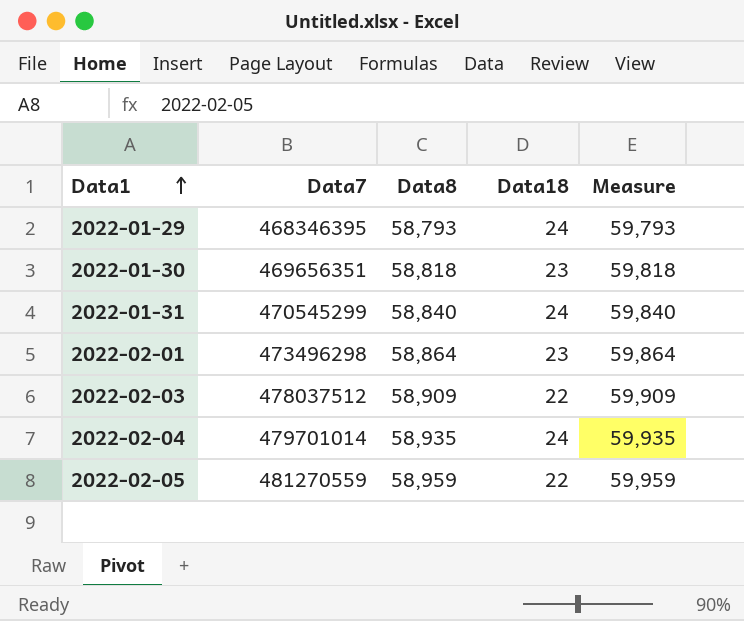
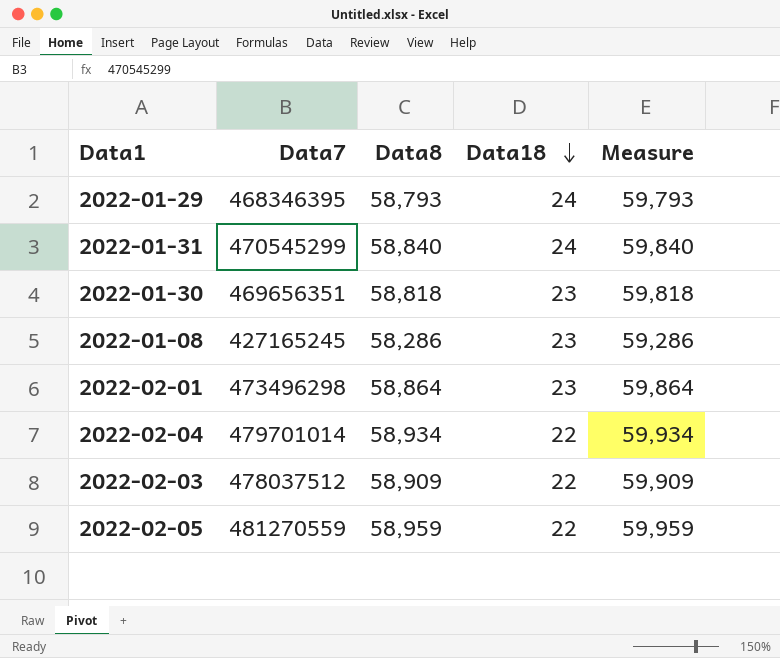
row order: Data1 ascending -> Data18 descending
row 2022-01-08: none -> 427165245 | 58,286 | 23 | 59,286
2022-02-04 | Data8: 58,935 -> 58,934
2022-02-04 | Data18: 24 -> 22
2022-02-04 | Measure: 59,935 -> 59,934

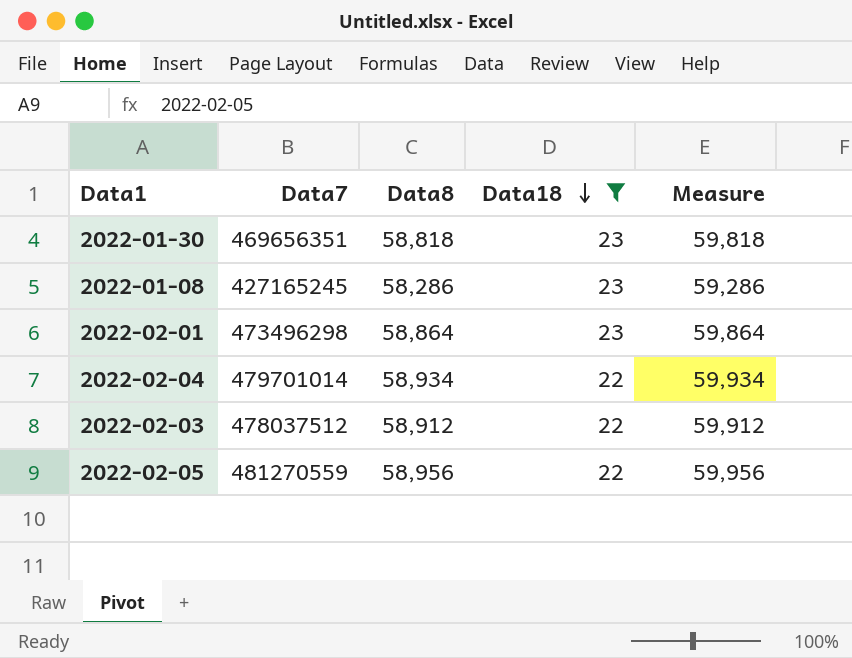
filter: none -> Data18 != 24
2022-02-03 | Data8: 58,909 -> 58,912
2022-02-03 | Measure: 59,909 -> 59,912
2022-02-05 | Data8: 58,959 -> 58,956
2022-02-05 | Measure: 59,959 -> 59,956

